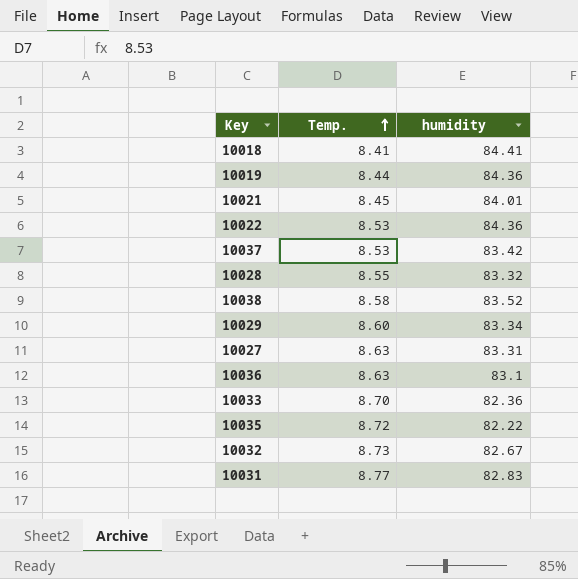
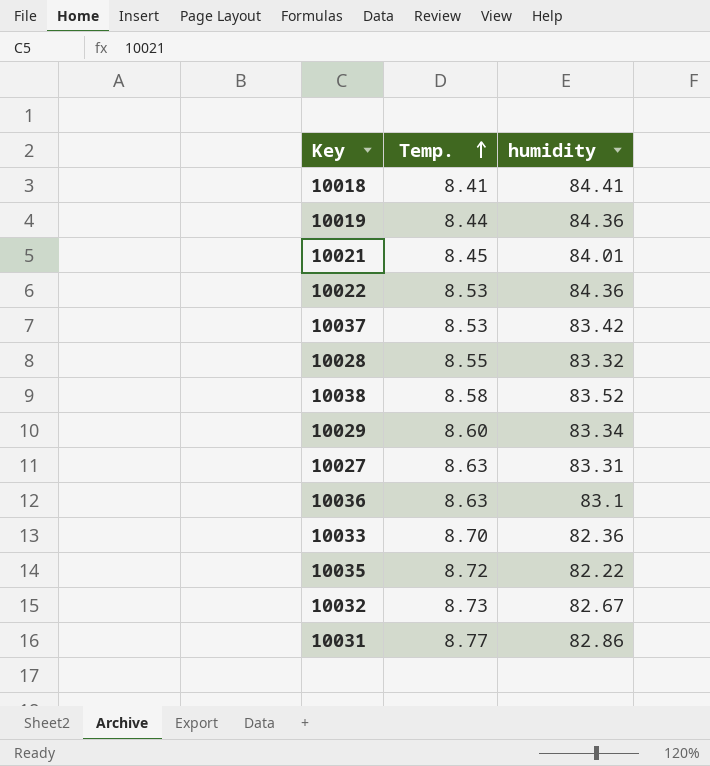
10031 | humidity: 82.83 -> 82.86

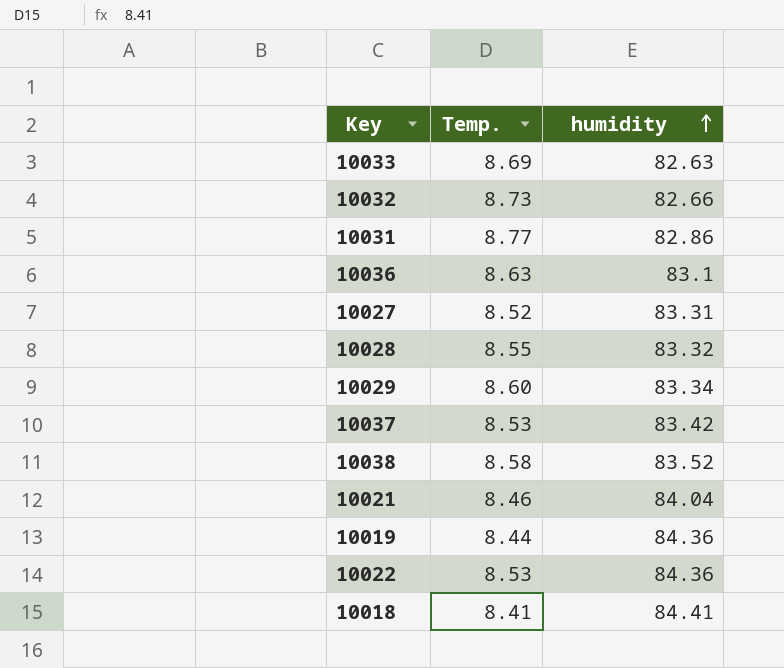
row order: Temp. ascending -> humidity ascending
row 10035: 8.72 | 82.22 -> none
10033 | Temp.: 8.70 -> 8.69
10033 | humidity: 82.36 -> 82.63
10032 | humidity: 82.67 -> 82.66
10027 | Temp.: 8.63 -> 8.52
10021 | Temp.: 8.45 -> 8.46
10021 | humidity: 84.01 -> 84.04

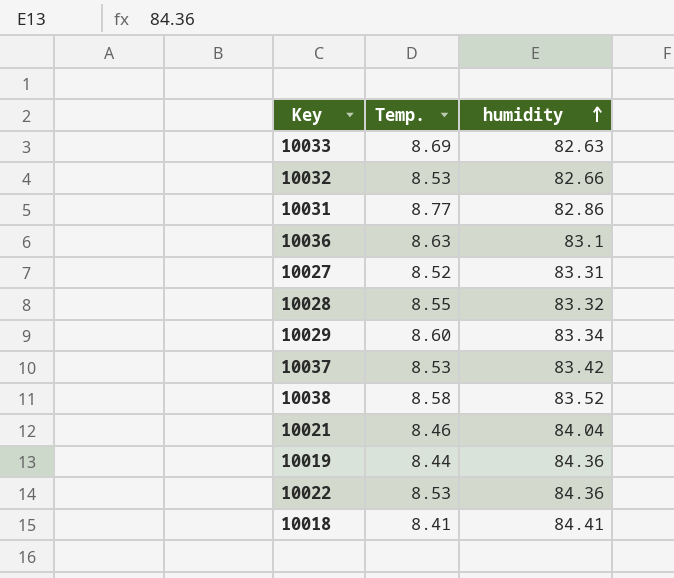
10032 | Temp.: 8.73 -> 8.53

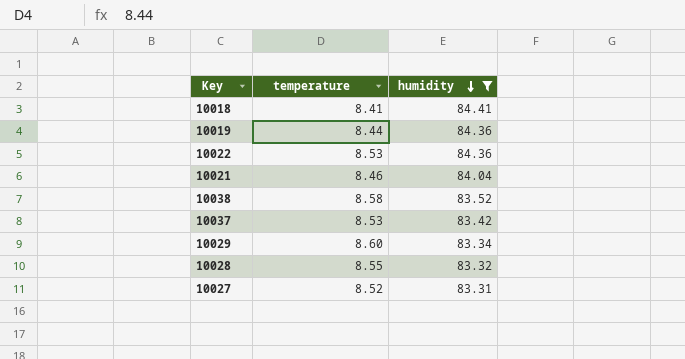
filter: none -> humidity >= 83.31
row order: humidity ascending -> humidity descending
column name: Temp. -> temperature

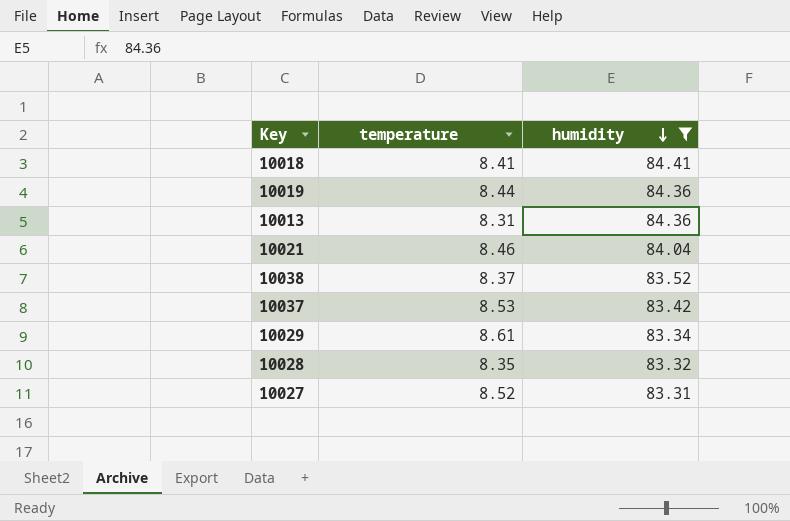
row 10022: 8.53 | 84.36 -> none
row 10013: none -> 8.31 | 84.36
10038 | temperature: 8.58 -> 8.37
10029 | temperature: 8.60 -> 8.61
10028 | temperature: 8.55 -> 8.35

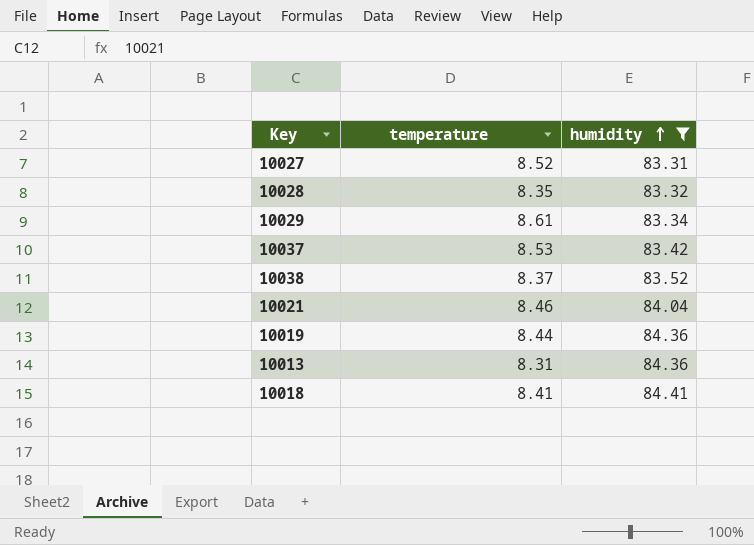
row order: humidity descending -> humidity ascending

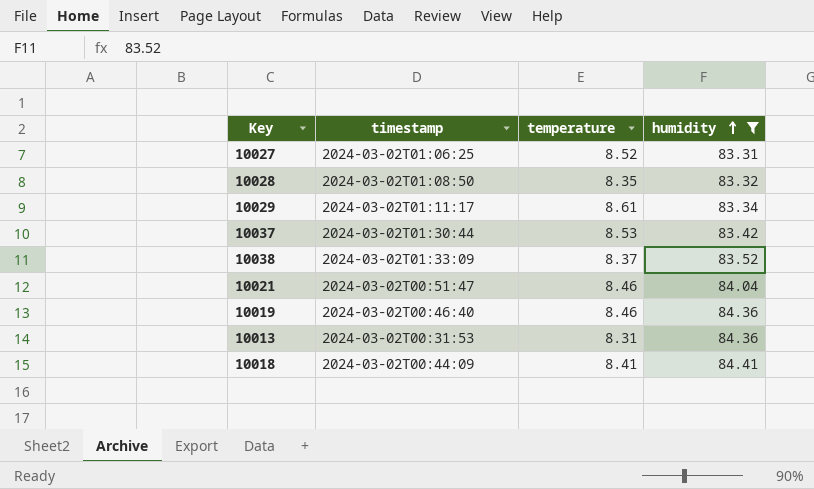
column timestamp | position: none -> 2
10019 | temperature: 8.44 -> 8.46

